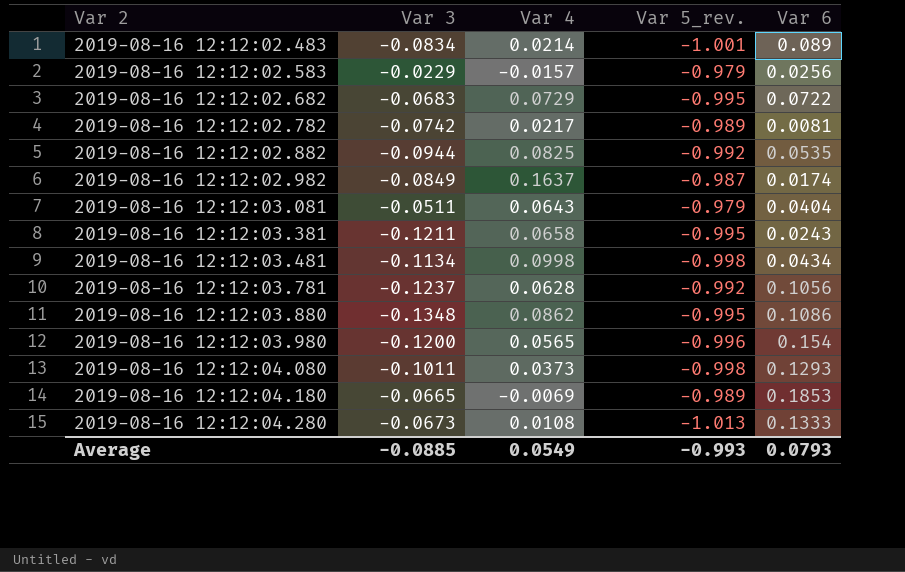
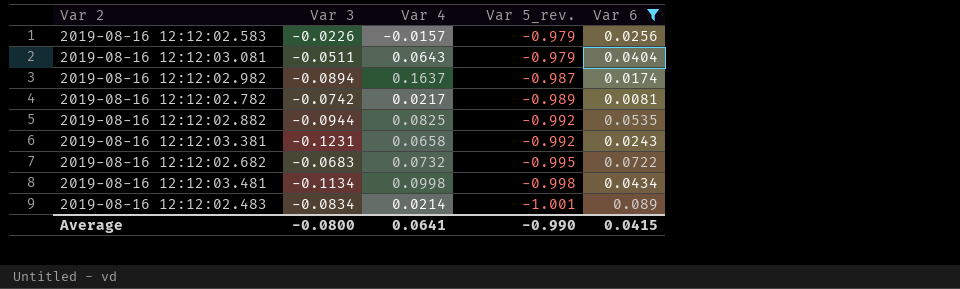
filter: none -> Var 6 <= 0.089
row order: Var 2 ascending -> Var 5_rev. descending
2019-08-16 12:12:02.583 | Var 3: -0.0229 -> -0.0226
2019-08-16 12:12:02.982 | Var 3: -0.0849 -> -0.0894
2019-08-16 12:12:03.381 | Var 3: -0.1211 -> -0.1231
2019-08-16 12:12:03.381 | Var 5_rev.: -0.995 -> -0.992
2019-08-16 12:12:02.682 | Var 4: 0.0729 -> 0.0732
Average | Var 3: -0.0885 -> -0.0800
Average | Var 4: 0.0549 -> 0.0641
Average | Var 5_rev.: -0.993 -> -0.990
Average | Var 6: 0.0793 -> 0.0415

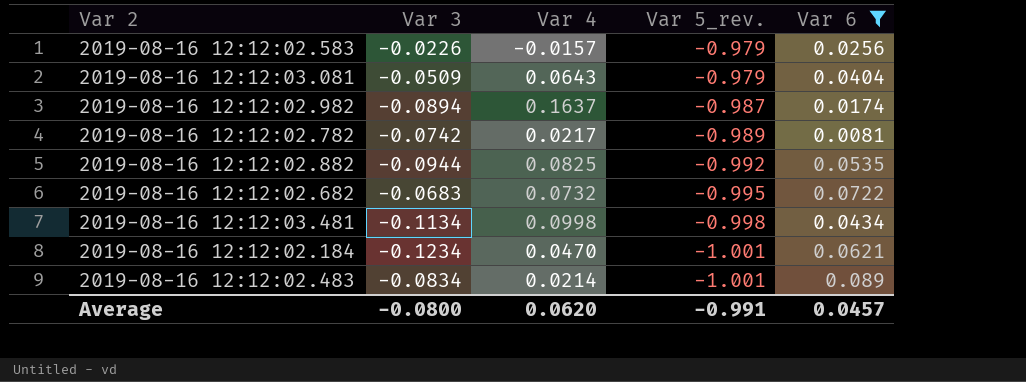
row 2019-08-16 12:12:03.381: -0.1231 | 0.0658 | -0.992 | 0.0243 -> none
2019-08-16 12:12:03.081 | Var 3: -0.0511 -> -0.0509
row 2019-08-16 12:12:02.184: none -> -0.1234 | 0.0470 | -1.001 | 0.0621
Average | Var 4: 0.0641 -> 0.0620
Average | Var 5_rev.: -0.990 -> -0.991
Average | Var 6: 0.0415 -> 0.0457

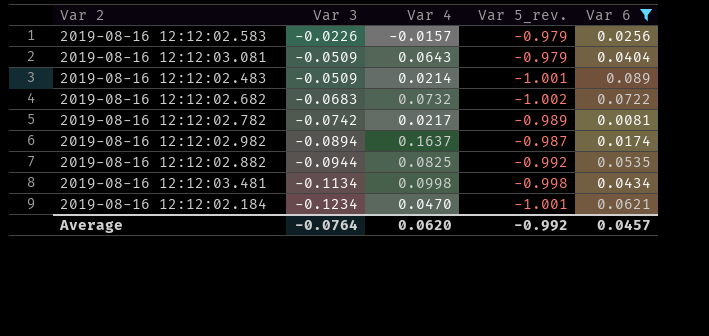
row order: Var 5_rev. descending -> Var 3 descending
2019-08-16 12:12:02.483 | Var 3: -0.0834 -> -0.0509
2019-08-16 12:12:02.682 | Var 5_rev.: -0.995 -> -1.002
Average | Var 3: -0.0800 -> -0.0764
Average | Var 5_rev.: -0.991 -> -0.992

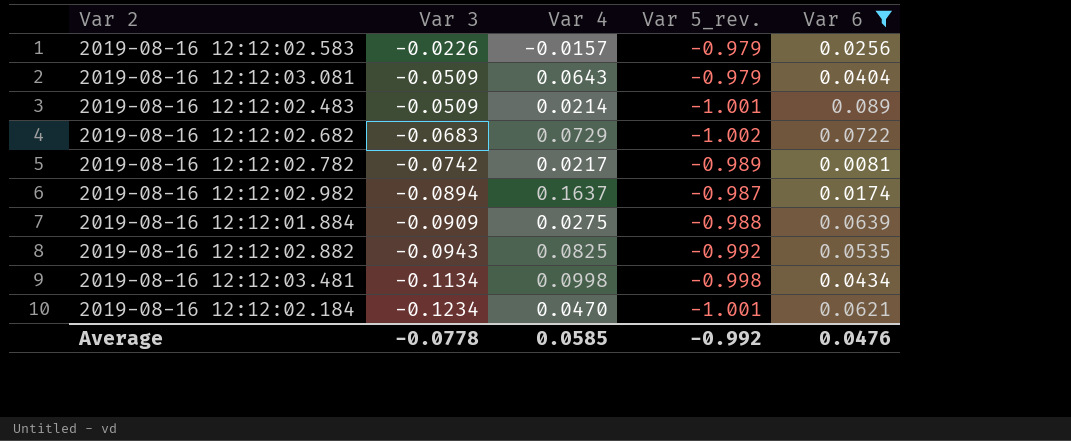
2019-08-16 12:12:02.682 | Var 4: 0.0732 -> 0.0729
row 2019-08-16 12:12:01.884: none -> -0.0909 | 0.0275 | -0.988 | 0.0639
2019-08-16 12:12:02.882 | Var 3: -0.0944 -> -0.0943
Average | Var 3: -0.0764 -> -0.0778
Average | Var 4: 0.0620 -> 0.0585
Average | Var 6: 0.0457 -> 0.0476

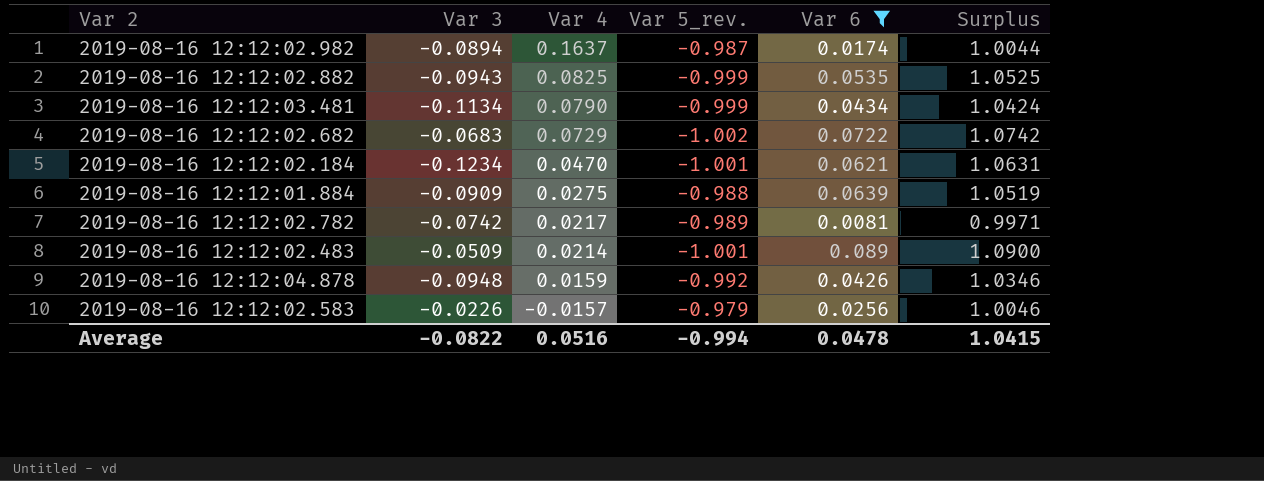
row order: Var 3 descending -> Var 4 descending
column Surplus | formula: none -> [Var 6] - [Var 5_rev.]
row 2019-08-16 12:12:03.081: -0.0509 | 0.0643 | -0.979 | 0.0404 -> none
2019-08-16 12:12:02.882 | Var 5_rev.: -0.992 -> -0.999
2019-08-16 12:12:03.481 | Var 4: 0.0998 -> 0.0790
2019-08-16 12:12:03.481 | Var 5_rev.: -0.998 -> -0.999
row 2019-08-16 12:12:04.878: none -> -0.0948 | 0.0159 | -0.992 | 0.0426 | 1.0346
Average | Var 3: -0.0778 -> -0.0822
Average | Var 4: 0.0585 -> 0.0516
Average | Var 5_rev.: -0.992 -> -0.994
Average | Var 6: 0.0476 -> 0.0478

